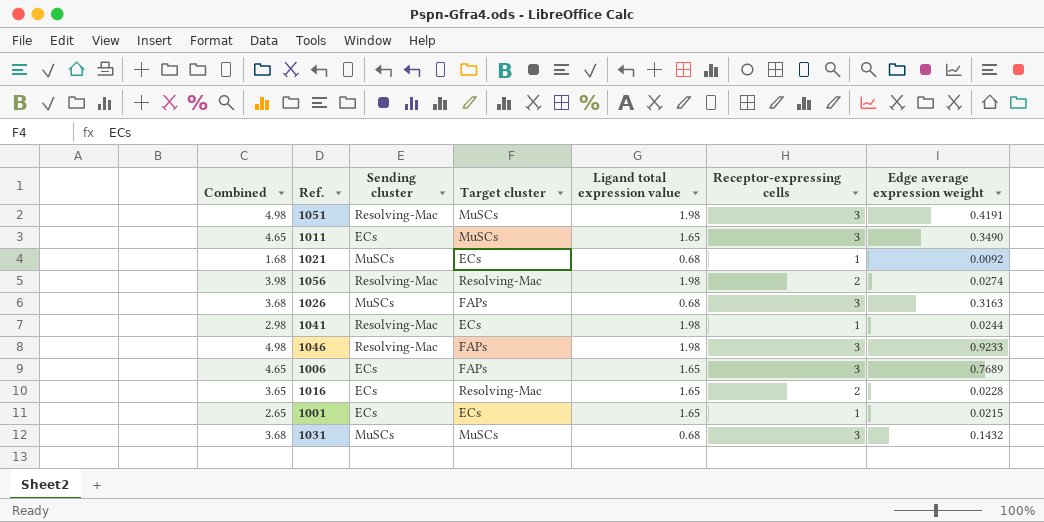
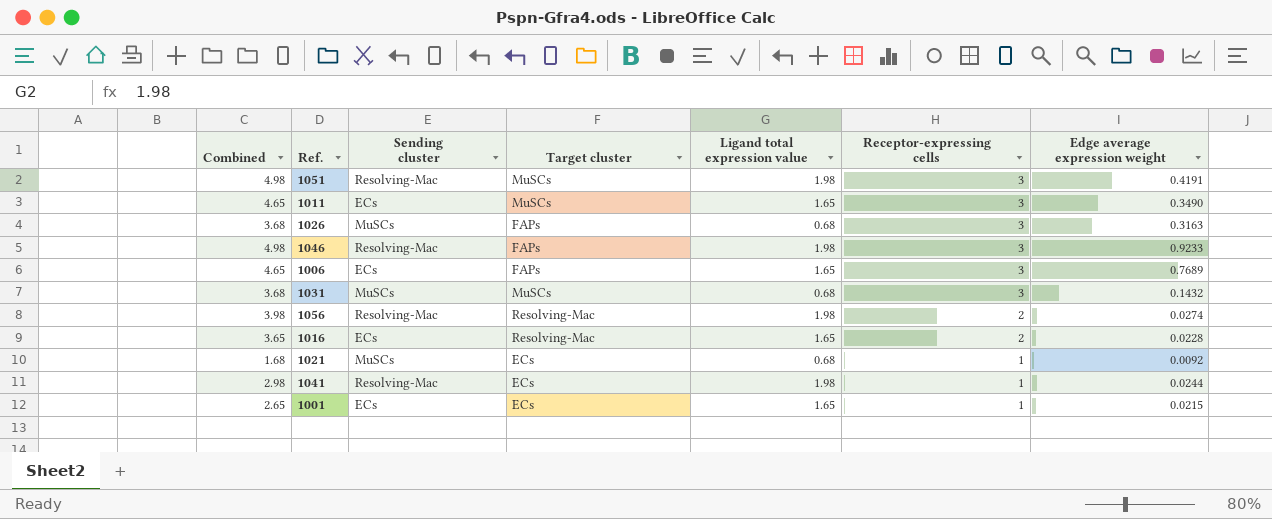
row order: none -> Receptor-expressing cells descending

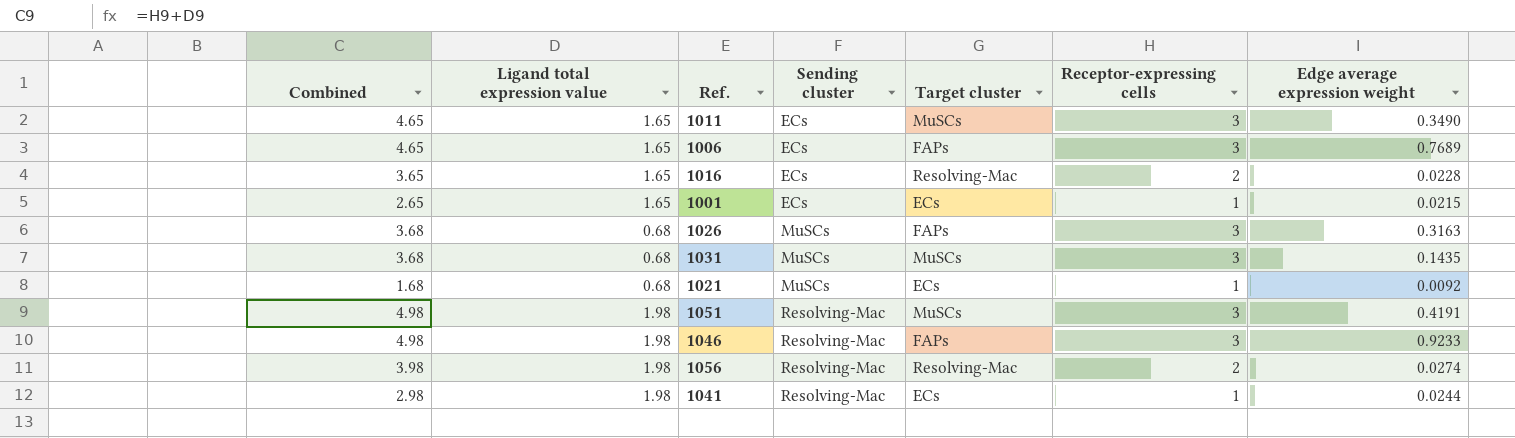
row order: Receptor-expressing cells descending -> Sending cluster ascending
column Ligand total expression value | position: 5 -> 2
1031 | Edge average expression weight: 0.1432 -> 0.1435

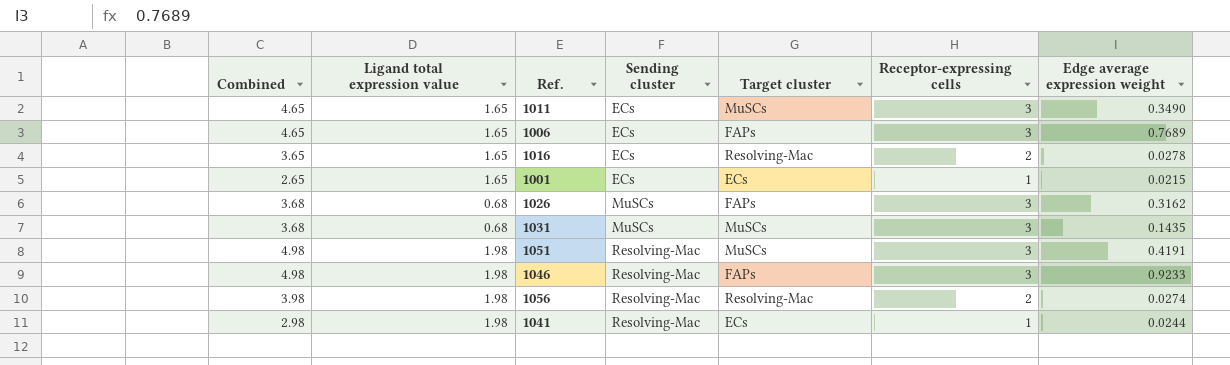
row 1021: 1.68 | 0.68 | MuSCs | ECs | 1 | 0.0092 -> none
1016 | Edge average expression weight: 0.0228 -> 0.0278
1026 | Edge average expression weight: 0.3163 -> 0.3162

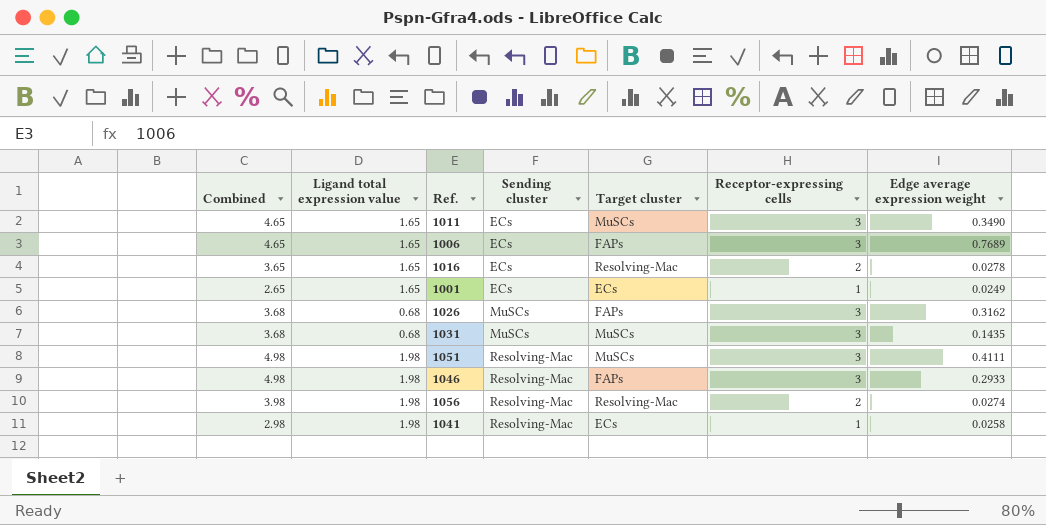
1001 | Edge average expression weight: 0.0215 -> 0.0249
1051 | Edge average expression weight: 0.4191 -> 0.4111
1046 | Edge average expression weight: 0.9233 -> 0.2933
1041 | Edge average expression weight: 0.0244 -> 0.0258

